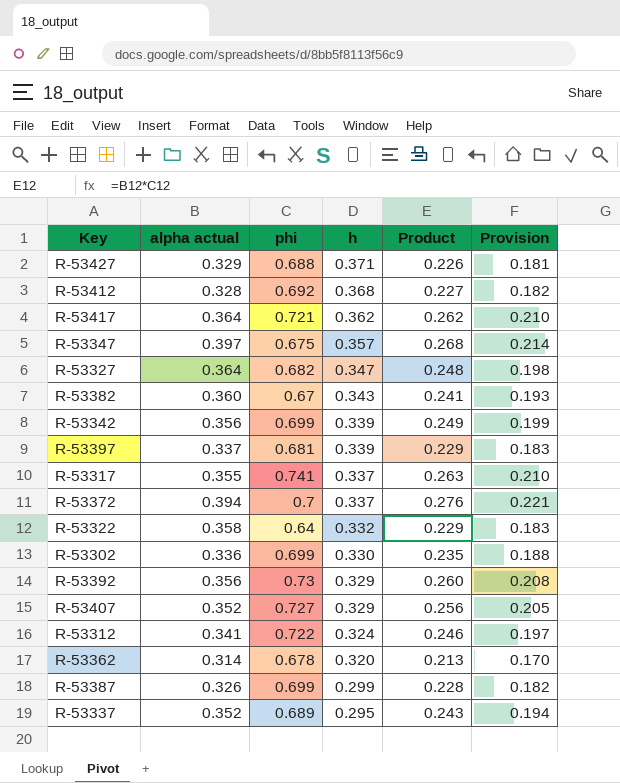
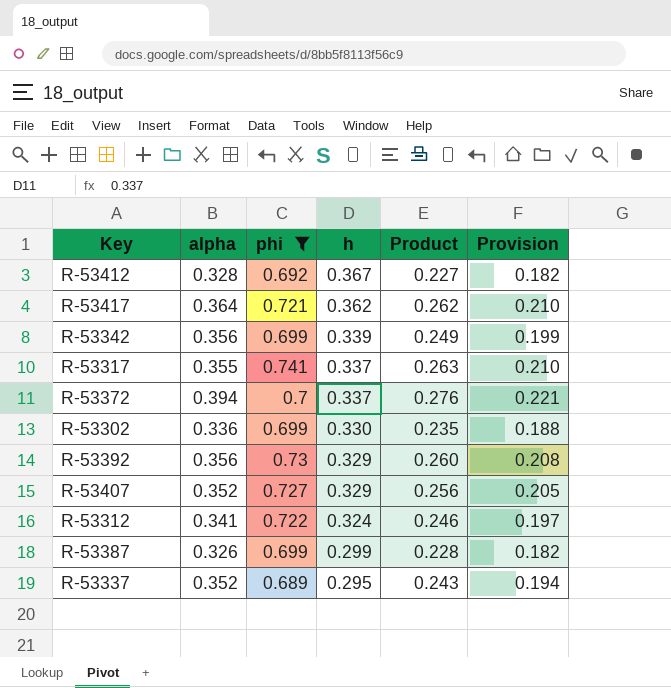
filter: none -> phi >= 0.689
column name: alpha actual -> alpha
R-53412 | h: 0.368 -> 0.367

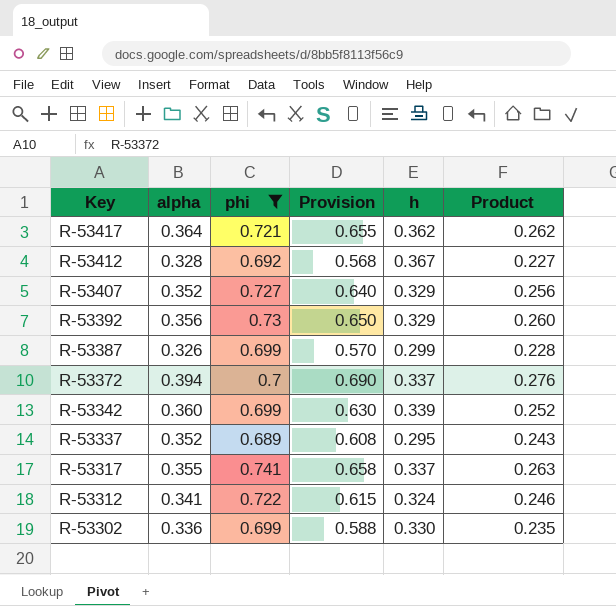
row order: h descending -> Key descending
column Provision | formula: [Product] * 0.8 -> [Product] * 2.5
column Provision | position: 6 -> 4
R-53342 | alpha: 0.356 -> 0.360
R-53342 | Product: 0.249 -> 0.252

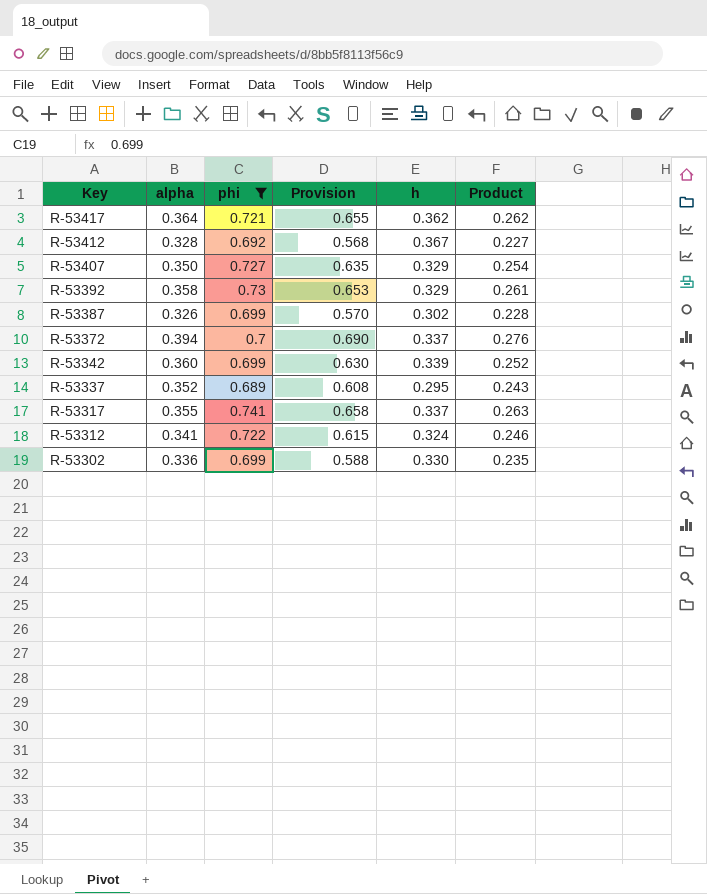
R-53407 | alpha: 0.352 -> 0.350
R-53407 | Provision: 0.640 -> 0.635
R-53407 | Product: 0.256 -> 0.254
R-53392 | alpha: 0.356 -> 0.358
R-53392 | Provision: 0.650 -> 0.653
R-53392 | Product: 0.260 -> 0.261
R-53387 | h: 0.299 -> 0.302

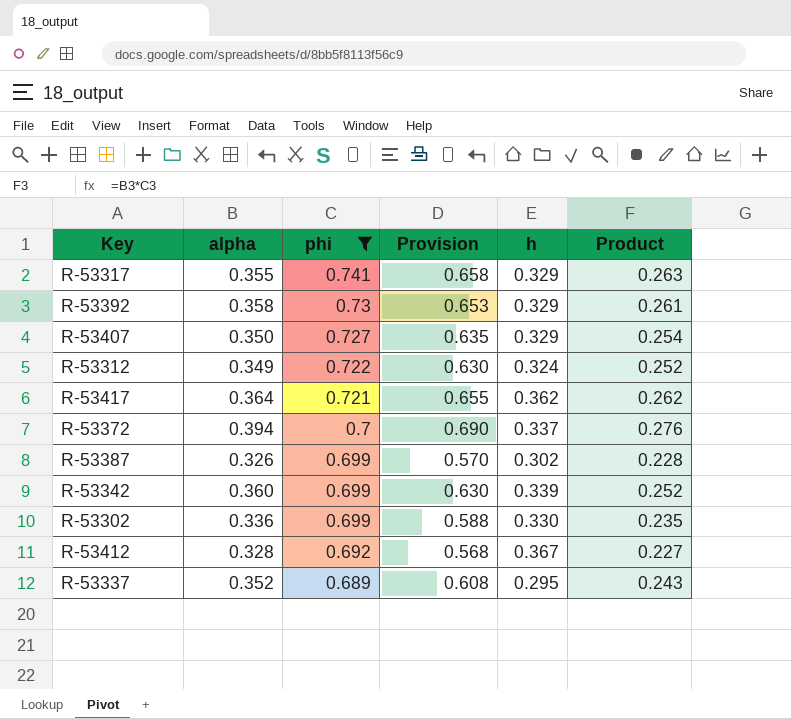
row order: Key descending -> phi descending
R-53317 | h: 0.337 -> 0.329
R-53312 | alpha: 0.341 -> 0.349
R-53312 | Provision: 0.615 -> 0.630
R-53312 | Product: 0.246 -> 0.252

